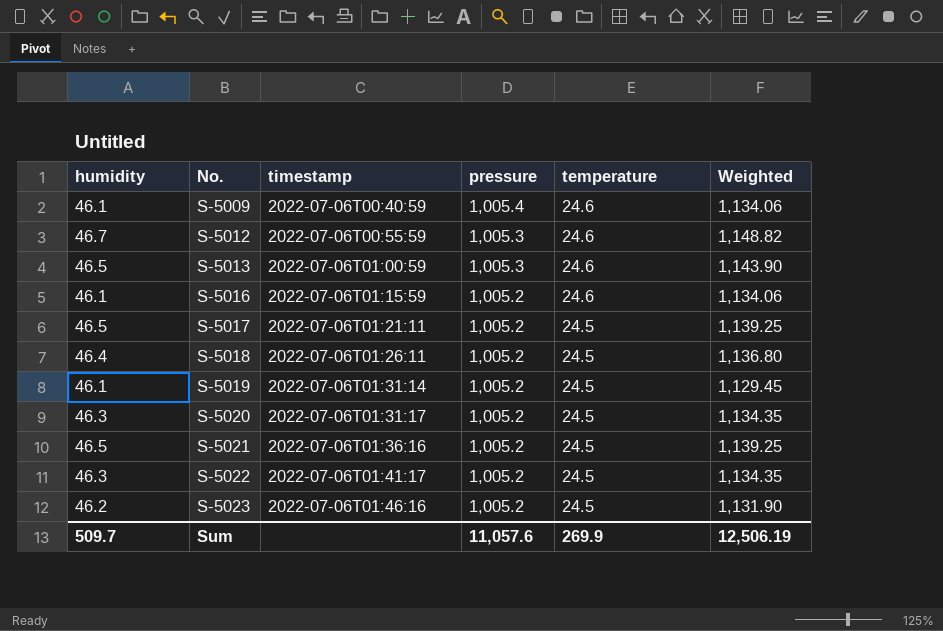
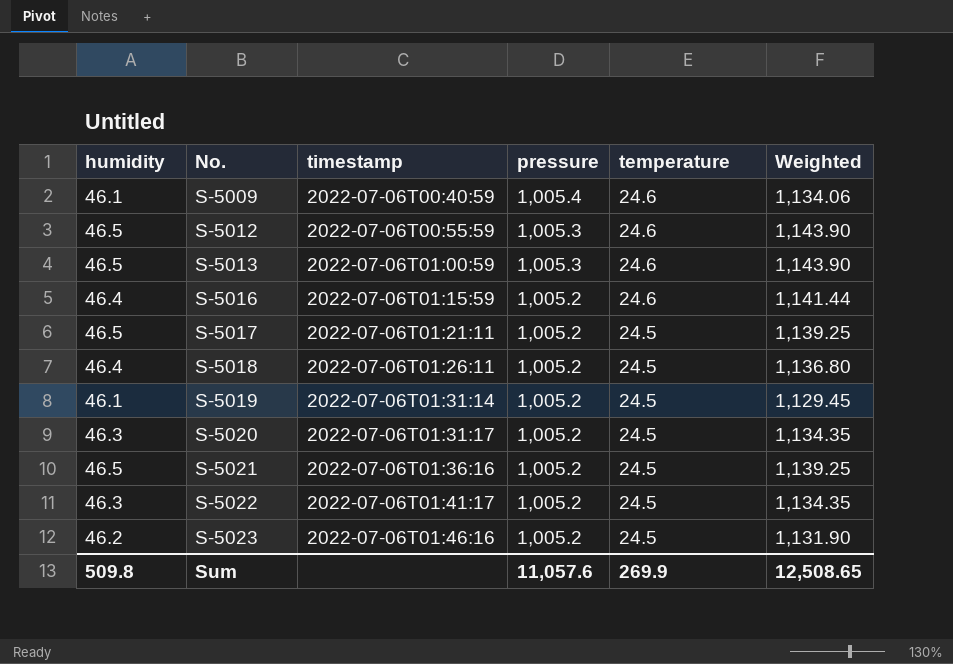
S-5012 | humidity: 46.7 -> 46.5
S-5012 | Weighted: 1,148.82 -> 1,143.90
S-5016 | humidity: 46.1 -> 46.4
S-5016 | Weighted: 1,134.06 -> 1,141.44
Sum | humidity: 509.7 -> 509.8
Sum | Weighted: 12,506.19 -> 12,508.65

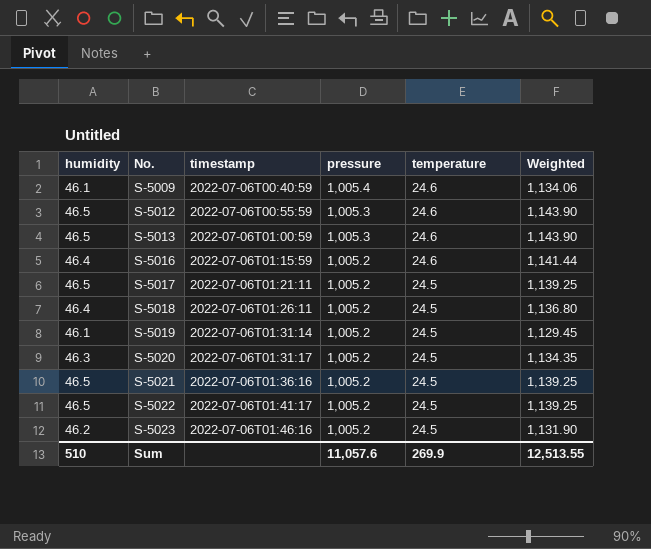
S-5022 | humidity: 46.3 -> 46.5
S-5022 | Weighted: 1,134.35 -> 1,139.25
Sum | humidity: 509.8 -> 510
Sum | Weighted: 12,508.65 -> 12,513.55

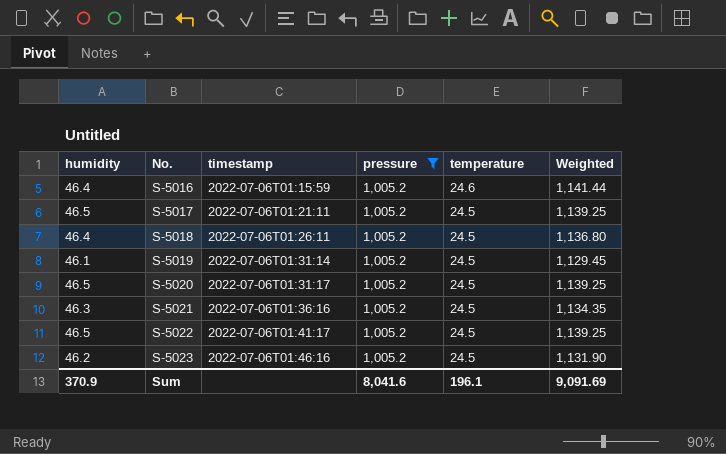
filter: none -> pressure = 1,005.2
S-5020 | humidity: 46.3 -> 46.5
S-5020 | Weighted: 1,134.35 -> 1,139.25
S-5021 | humidity: 46.5 -> 46.3
S-5021 | Weighted: 1,139.25 -> 1,134.35
Sum | humidity: 510 -> 370.9
Sum | pressure: 11,057.6 -> 8,041.6
Sum | temperature: 269.9 -> 196.1
Sum | Weighted: 12,513.55 -> 9,091.69

